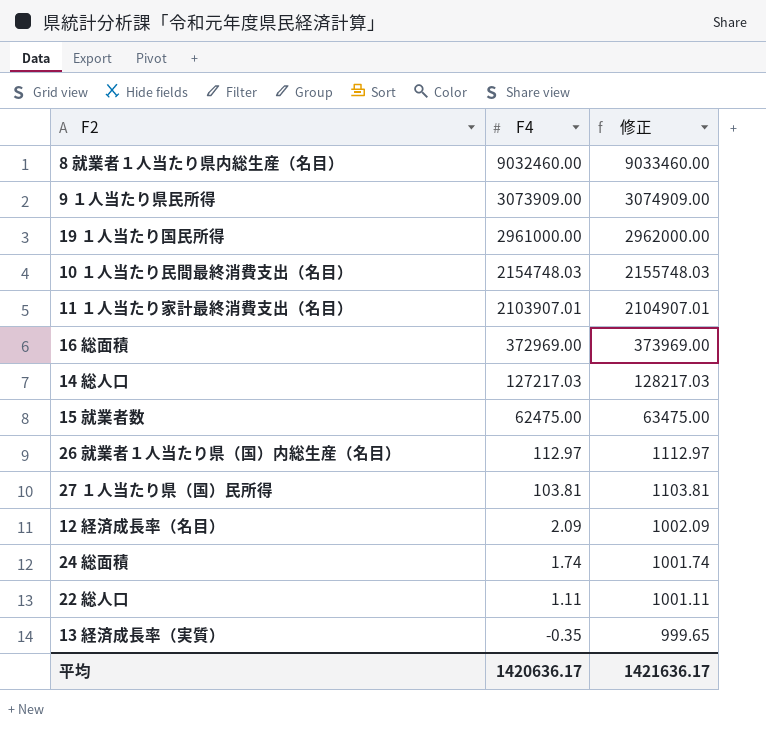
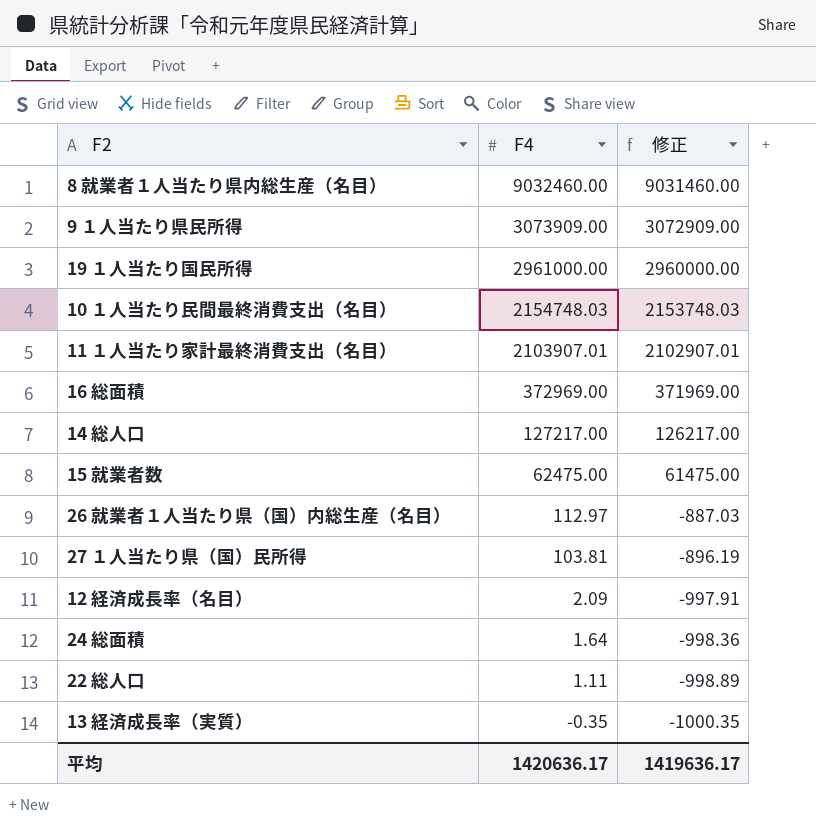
column 修正 | formula: [F4] + 1000 -> [F4] - 1000
14 総人口 | F4: 127217.03 -> 127217.00
24 総面積 | F4: 1.74 -> 1.64
平均 | 修正: 1421636.17 -> 1419636.17

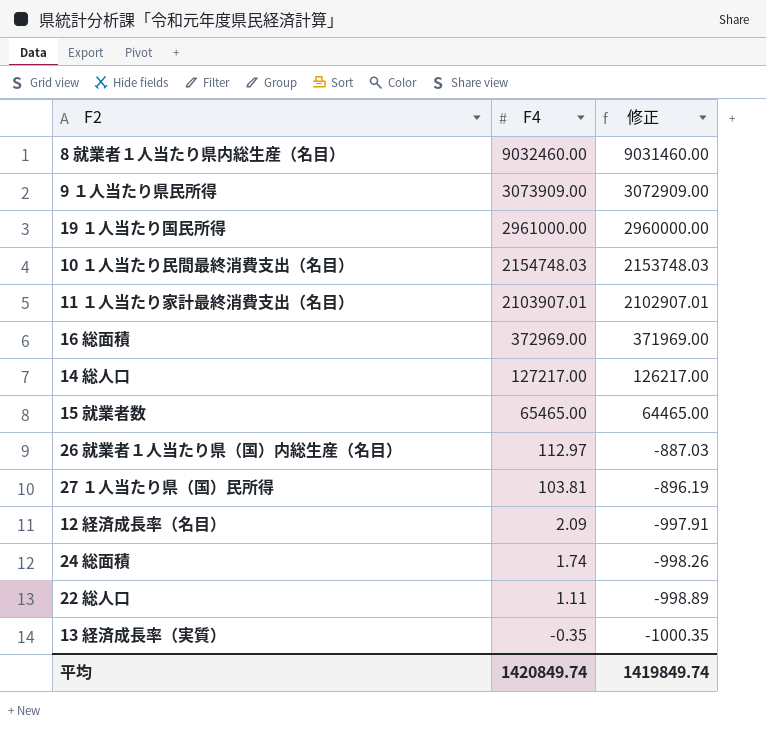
15 就業者数 | F4: 62475.00 -> 65465.00
15 就業者数 | 修正: 61475.00 -> 64465.00
24 総面積 | F4: 1.64 -> 1.74
24 総面積 | 修正: -998.36 -> -998.26
平均 | F4: 1420636.17 -> 1420849.74
平均 | 修正: 1419636.17 -> 1419849.74

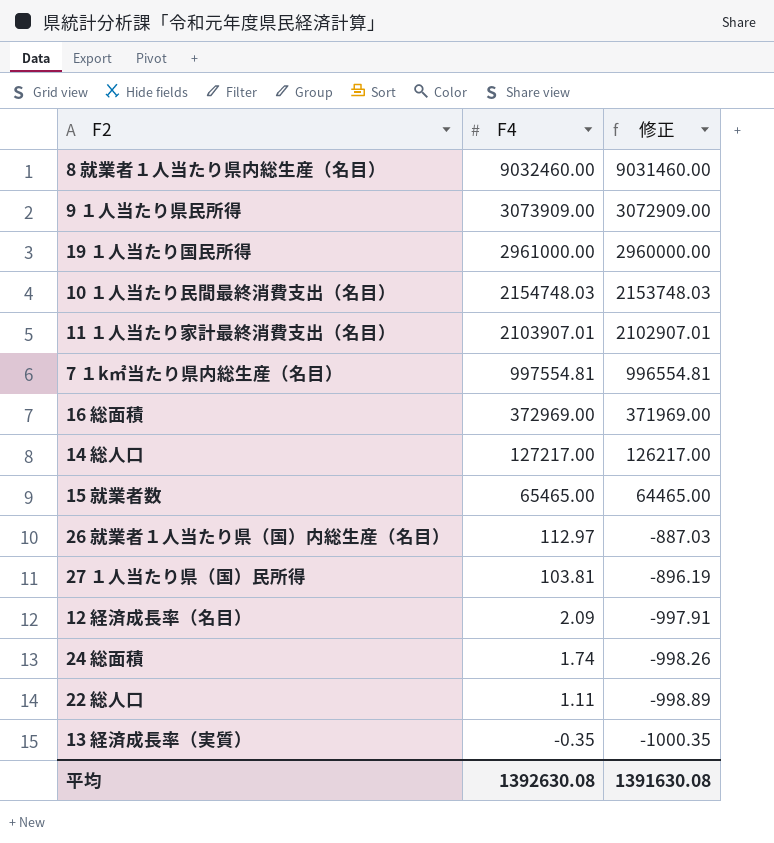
row 7 １k㎡当たり県内総生産（名目）: none -> 997554.81 | 996554.81
平均 | F4: 1420849.74 -> 1392630.08
平均 | 修正: 1419849.74 -> 1391630.08

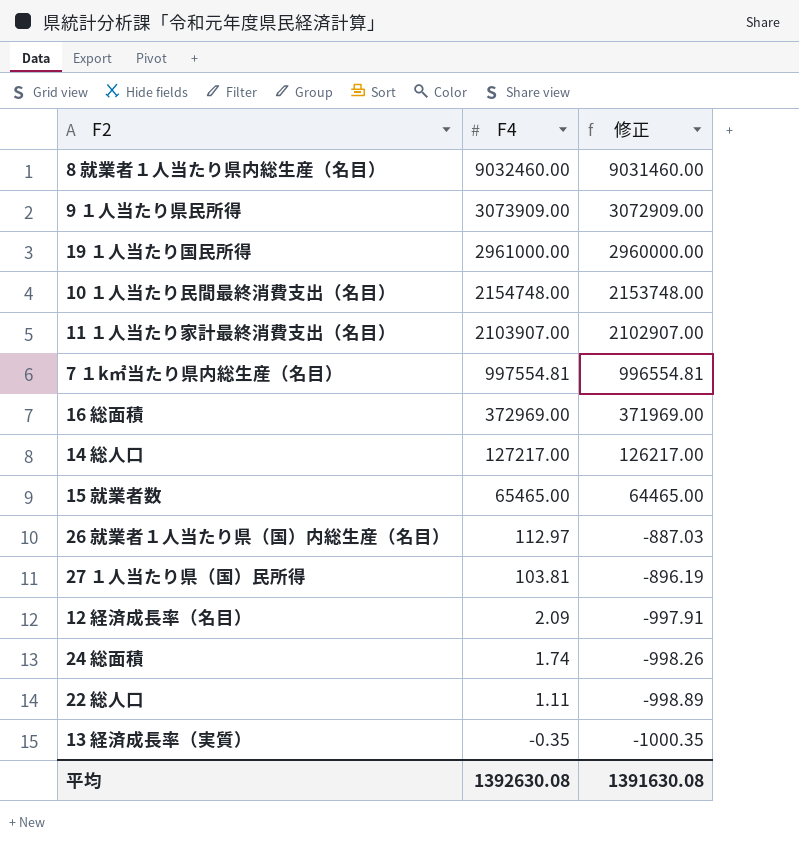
10 １人当たり民間最終消費支出（名目） | F4: 2154748.03 -> 2154748.00
10 １人当たり民間最終消費支出（名目） | 修正: 2153748.03 -> 2153748.00
11 １人当たり家計最終消費支出（名目） | F4: 2103907.01 -> 2103907.00
11 １人当たり家計最終消費支出（名目） | 修正: 2102907.01 -> 2102907.00

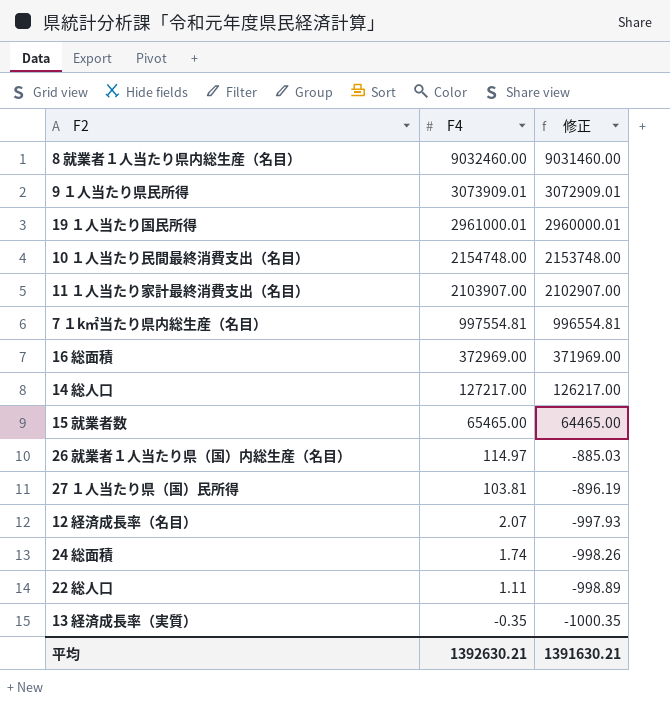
9 １人当たり県民所得 | F4: 3073909.00 -> 3073909.01
9 １人当たり県民所得 | 修正: 3072909.00 -> 3072909.01
19 １人当たり国民所得 | F4: 2961000.00 -> 2961000.01
19 １人当たり国民所得 | 修正: 2960000.00 -> 2960000.01
26 就業者１人当たり県（国）内総生産（名目） | F4: 112.97 -> 114.97
26 就業者１人当たり県（国）内総生産（名目） | 修正: -887.03 -> -885.03
12 経済成長率（名目） | F4: 2.09 -> 2.07
12 経済成長率（名目） | 修正: -997.91 -> -997.93
平均 | F4: 1392630.08 -> 1392630.21
平均 | 修正: 1391630.08 -> 1391630.21

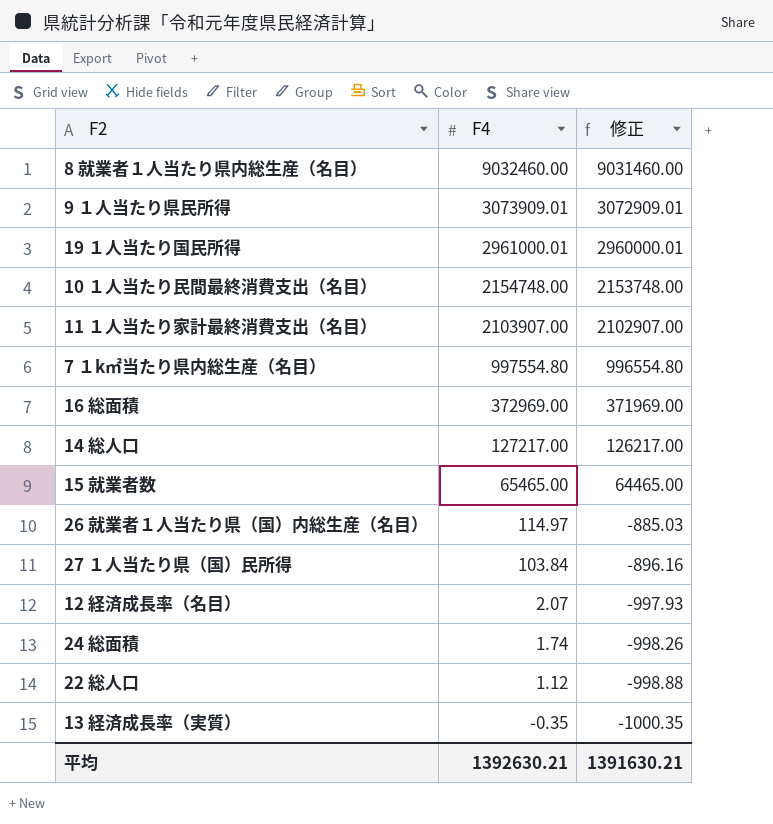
7 １k㎡当たり県内総生産（名目） | F4: 997554.81 -> 997554.80
7 １k㎡当たり県内総生産（名目） | 修正: 996554.81 -> 996554.80
27 １人当たり県（国）民所得 | F4: 103.81 -> 103.84
27 １人当たり県（国）民所得 | 修正: -896.19 -> -896.16
22 総人口 | F4: 1.11 -> 1.12
22 総人口 | 修正: -998.89 -> -998.88

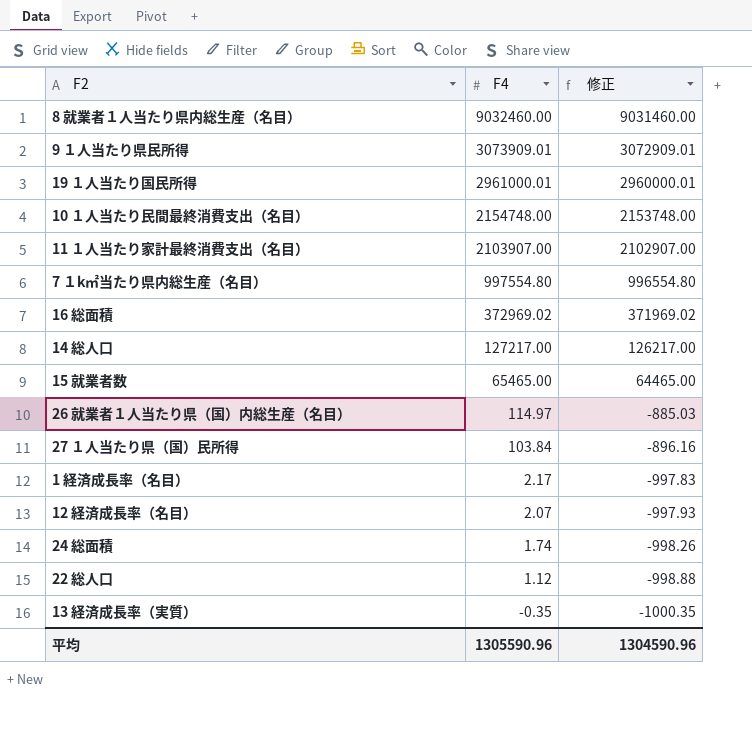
16 総面積 | F4: 372969.00 -> 372969.02
16 総面積 | 修正: 371969.00 -> 371969.02
row 1 経済成長率（名目）: none -> 2.17 | -997.83
平均 | F4: 1392630.21 -> 1305590.96
平均 | 修正: 1391630.21 -> 1304590.96

